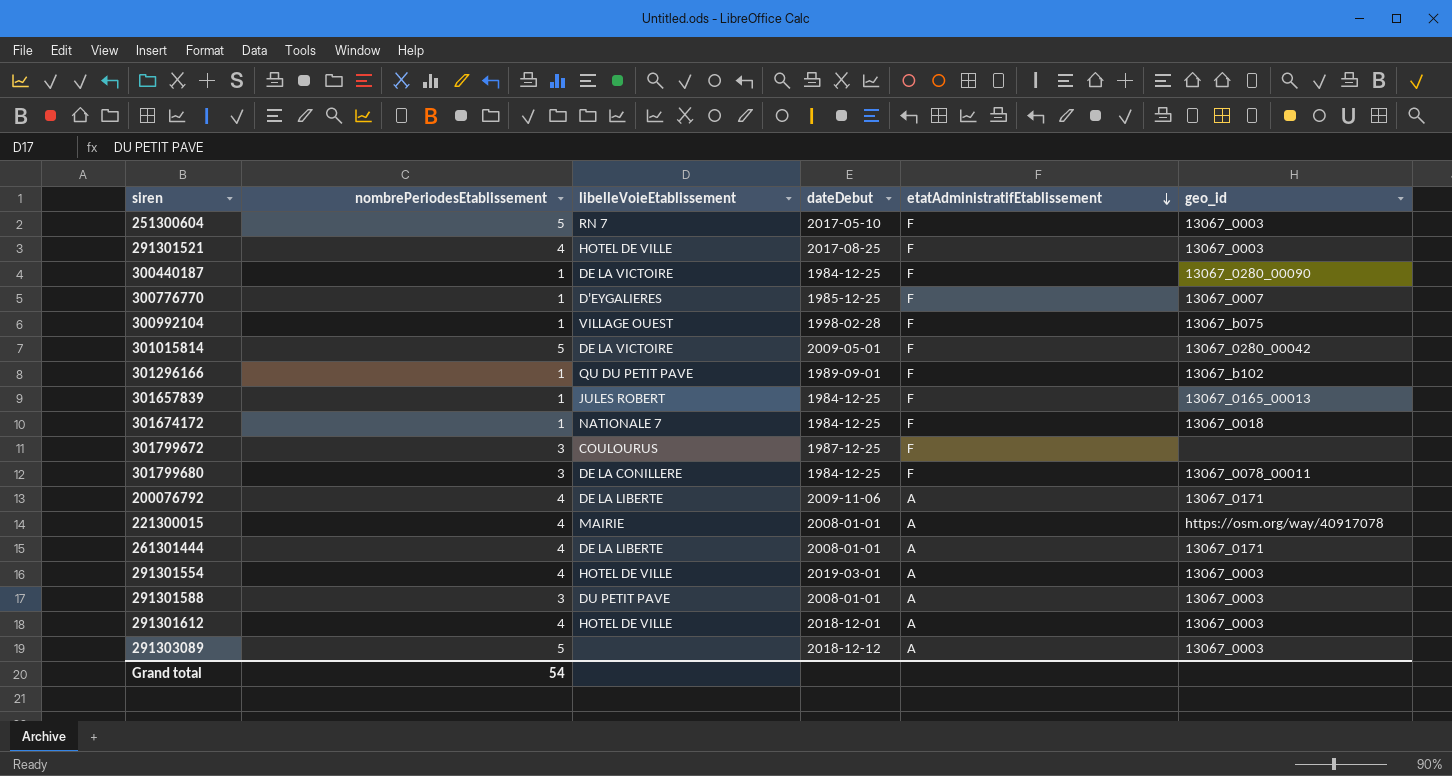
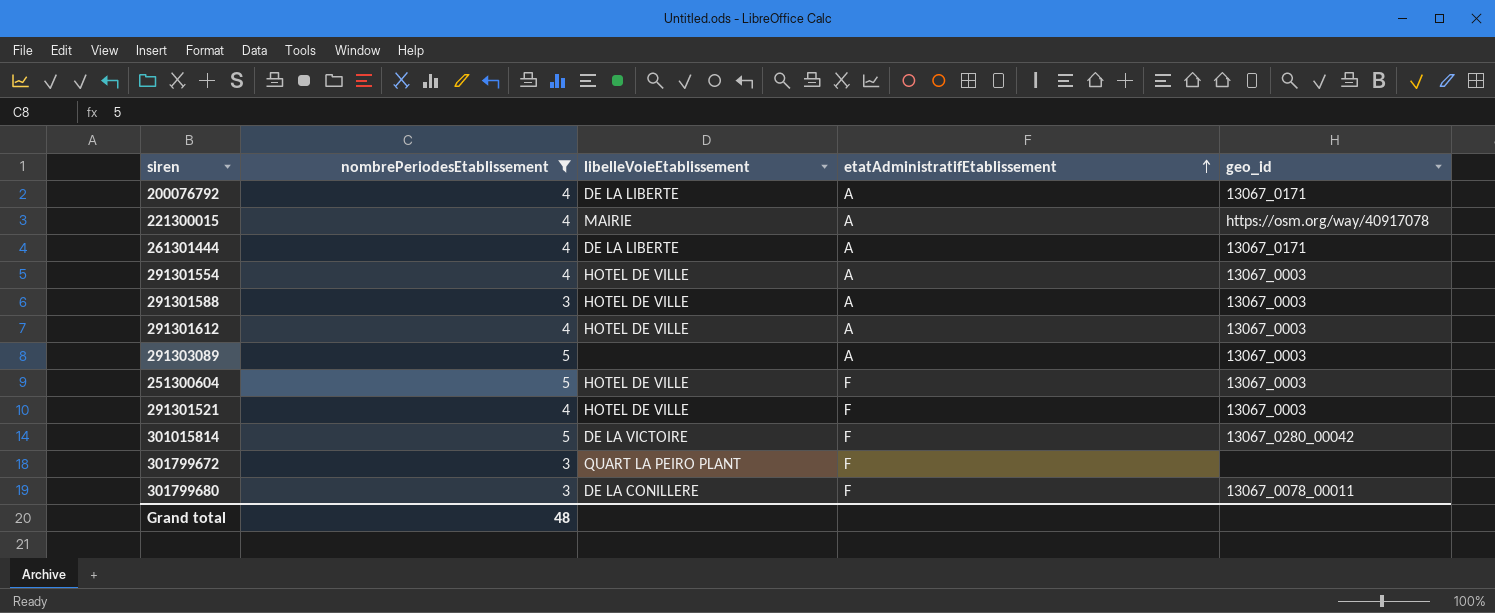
filter: none -> nombrePeriodesEtablissement != 1
row order: etatAdministratifEtablissement descending -> etatAdministratifEtablissement ascending
column dateDebut | position: 4 -> none
291301588 | libelleVoieEtablissement: DU PETIT PAVE -> HOTEL DE VILLE
251300604 | libelleVoieEtablissement: RN 7 -> HOTEL DE VILLE
301799672 | libelleVoieEtablissement: COULOURUS -> QUART LA PEIRO PLANT
Grand total | nombrePeriodesEtablissement: 54 -> 48

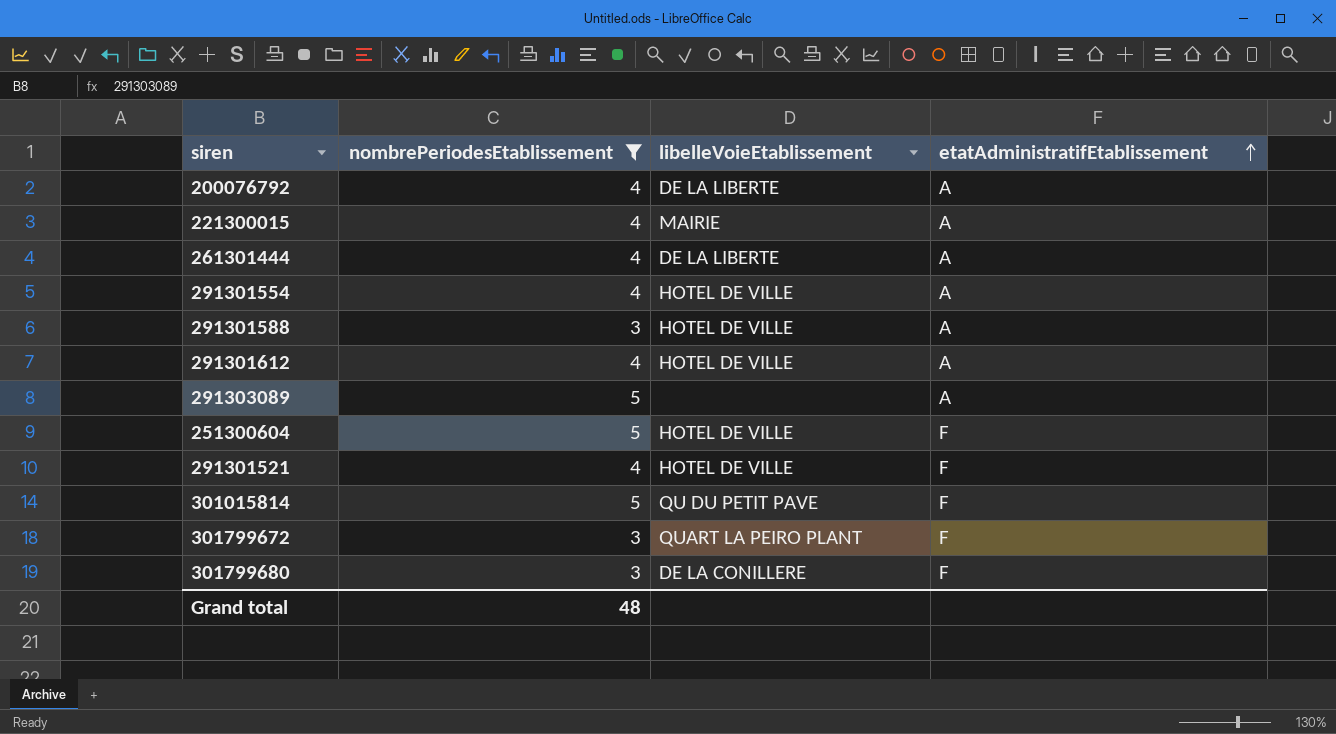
column geo_id | position: 5 -> none
301015814 | libelleVoieEtablissement: DE LA VICTOIRE -> QU DU PETIT PAVE

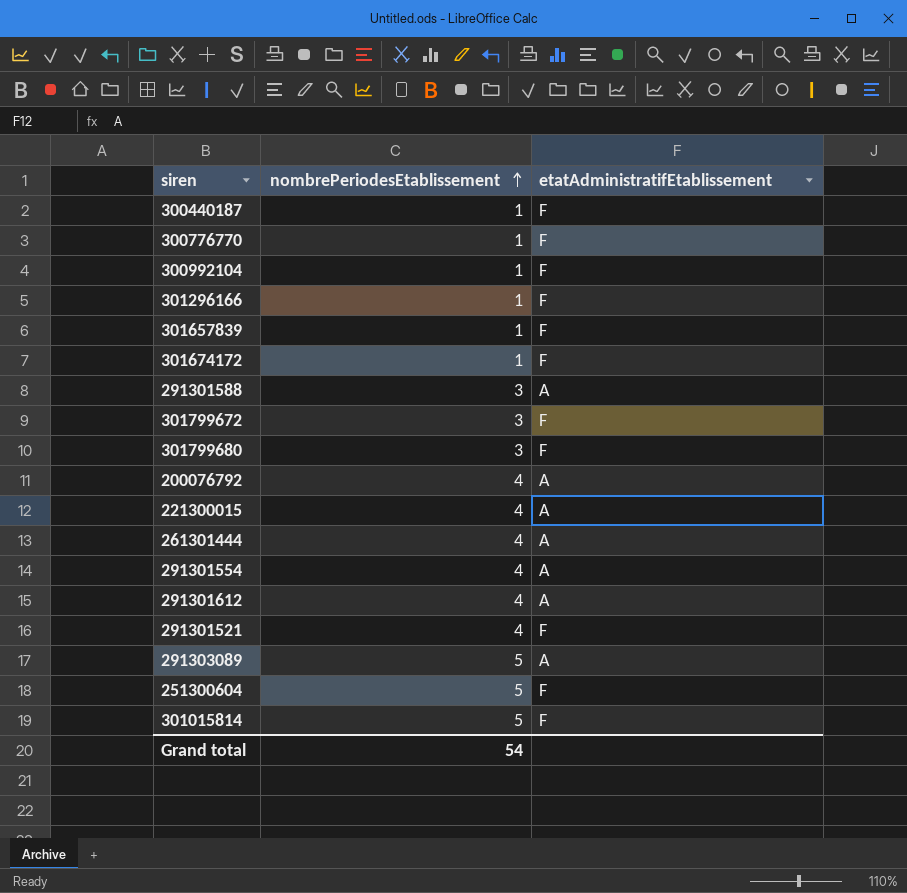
filter: nombrePeriodesEtablissement != 1 -> none
row order: etatAdministratifEtablissement ascending -> nombrePeriodesEtablissement ascending
column libelleVoieEtablissement | position: 3 -> none
Grand total | nombrePeriodesEtablissement: 48 -> 54

